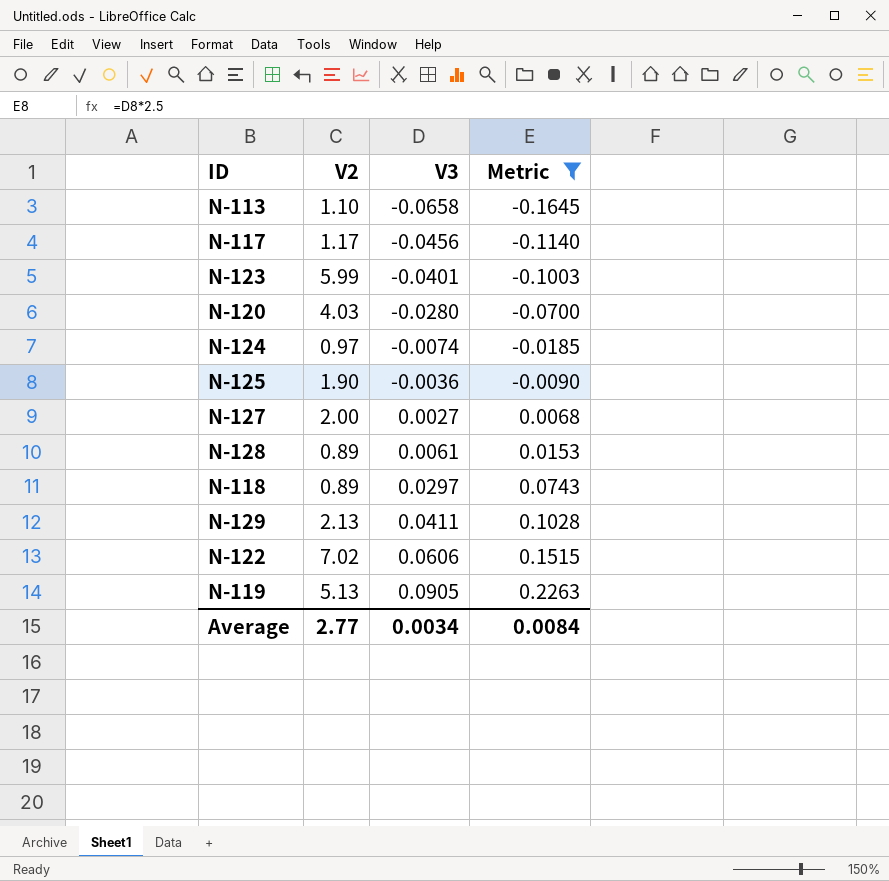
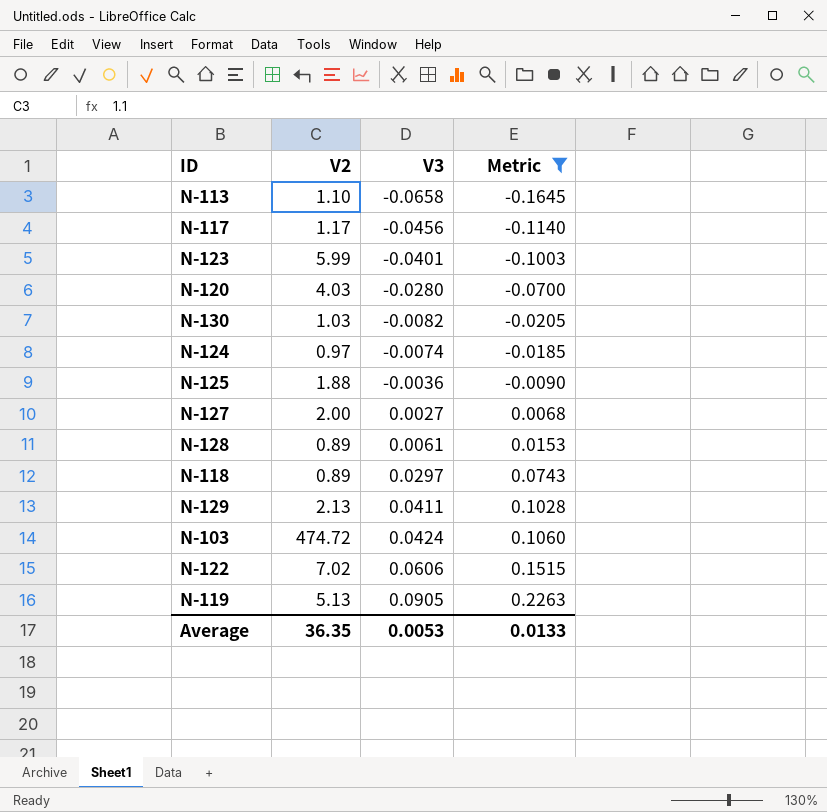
row N-130: none -> 1.03 | -0.0082 | -0.0205
N-125 | V2: 1.90 -> 1.88
row N-103: none -> 474.72 | 0.0424 | 0.1060
Average | V2: 2.77 -> 36.35
Average | V3: 0.0034 -> 0.0053
Average | Metric: 0.0084 -> 0.0133

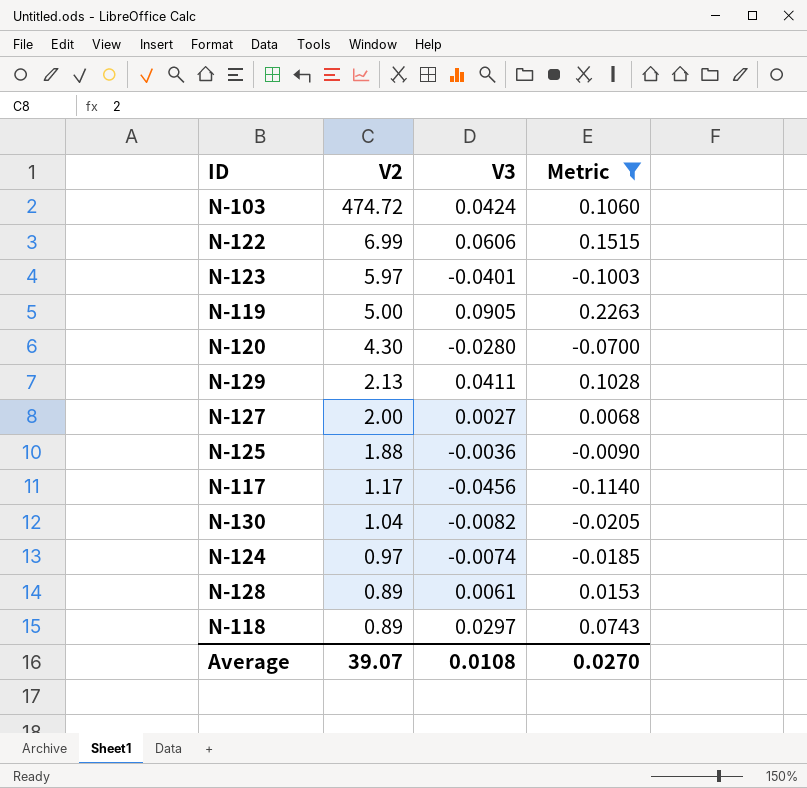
row order: V3 ascending -> V2 descending
row N-113: 1.10 | -0.0658 | -0.1645 -> none
N-122 | V2: 7.02 -> 6.99
N-123 | V2: 5.99 -> 5.97
N-119 | V2: 5.13 -> 5.00
N-120 | V2: 4.03 -> 4.30
N-130 | V2: 1.03 -> 1.04
Average | V2: 36.35 -> 39.07
Average | V3: 0.0053 -> 0.0108
Average | Metric: 0.0133 -> 0.0270

